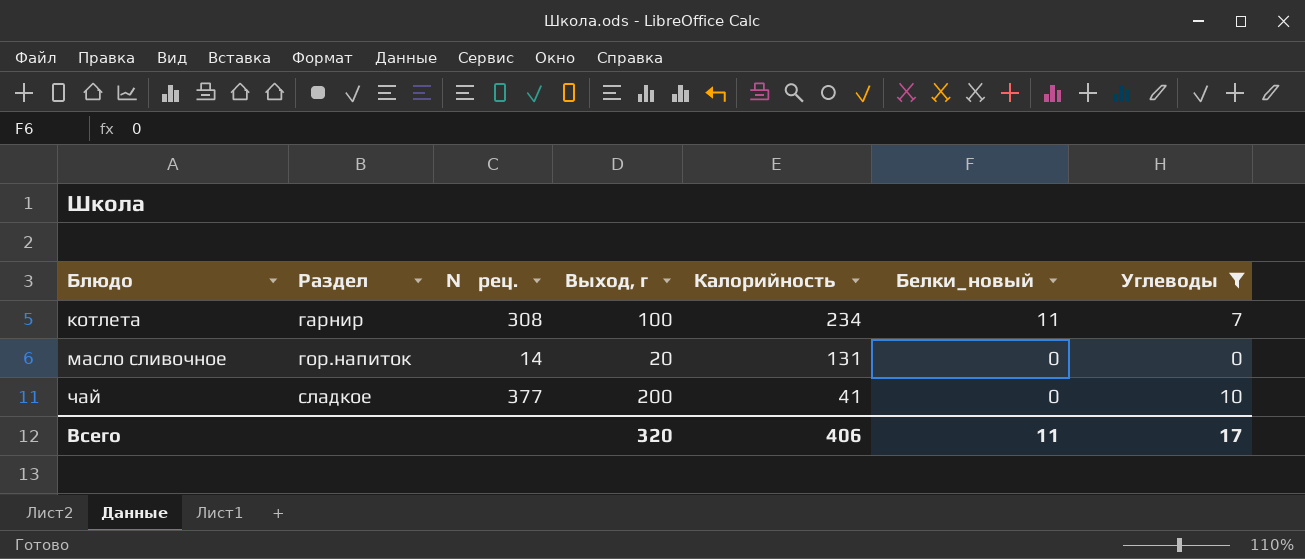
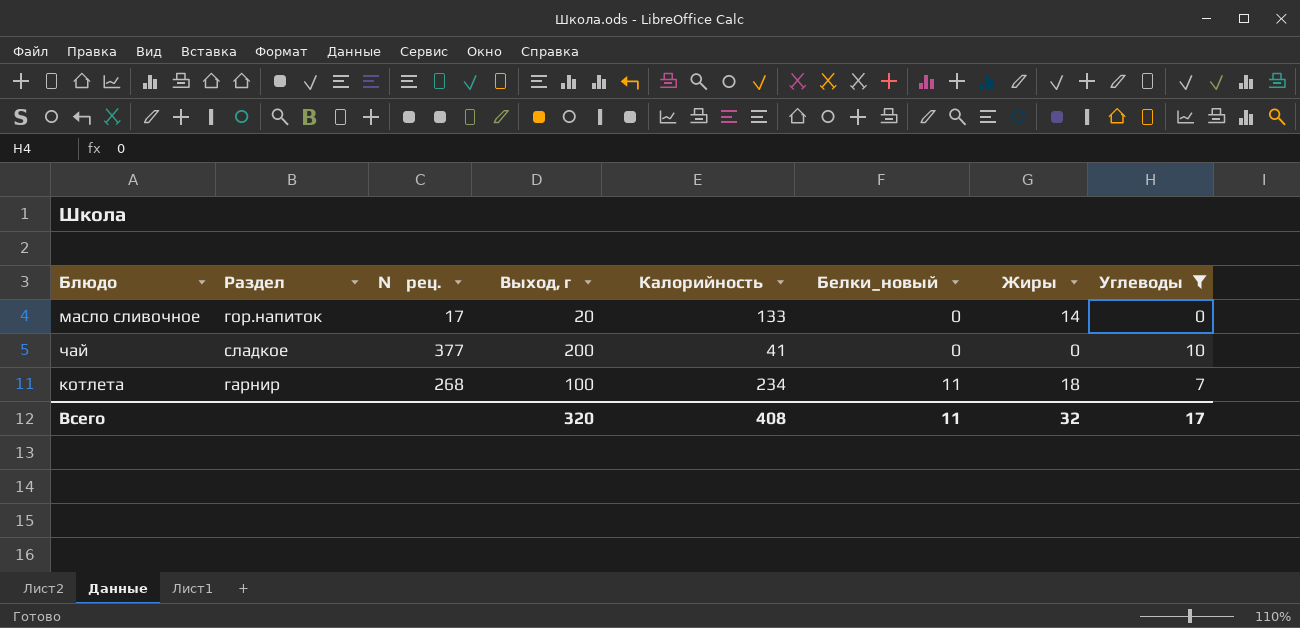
row order: Блюдо ascending -> Белки_новый ascending
column Жиры | position: none -> 7
масло сливочное | № рец.: 14 -> 17
масло сливочное | Калорийность: 131 -> 133
котлета | № рец.: 308 -> 268
Всего | Калорийность: 406 -> 408

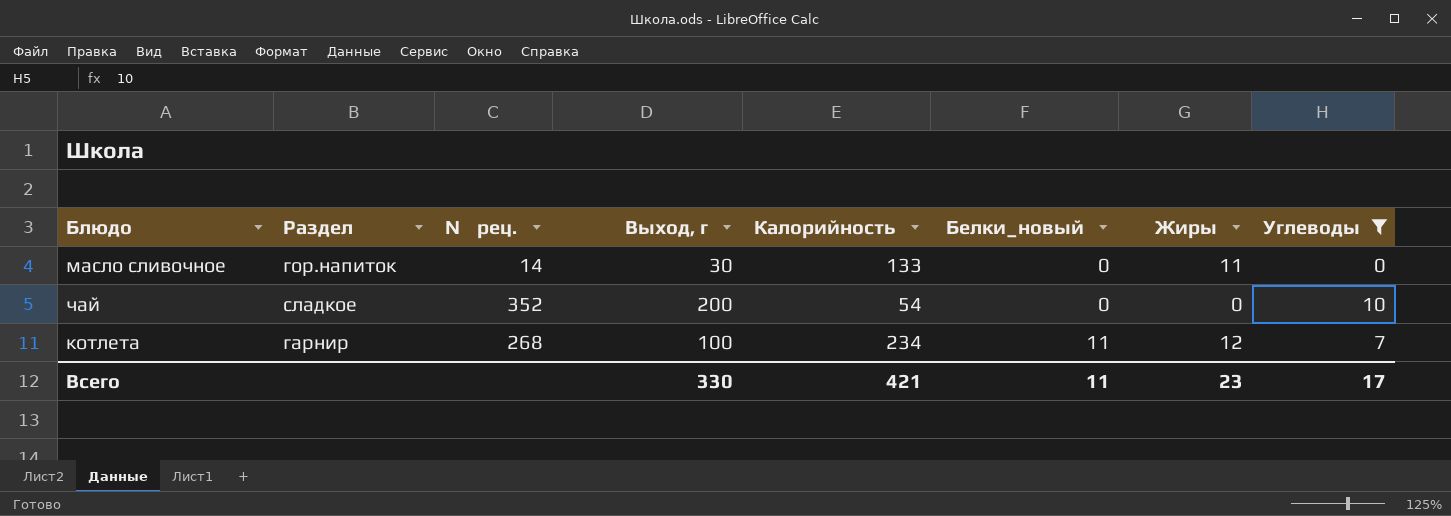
масло сливочное | № рец.: 17 -> 14
масло сливочное | Выход, г: 20 -> 30
масло сливочное | Жиры: 14 -> 11
чай | № рец.: 377 -> 352
чай | Калорийность: 41 -> 54
котлета | Жиры: 18 -> 12
Всего | Выход, г: 320 -> 330
Всего | Калорийность: 408 -> 421
Всего | Жиры: 32 -> 23

